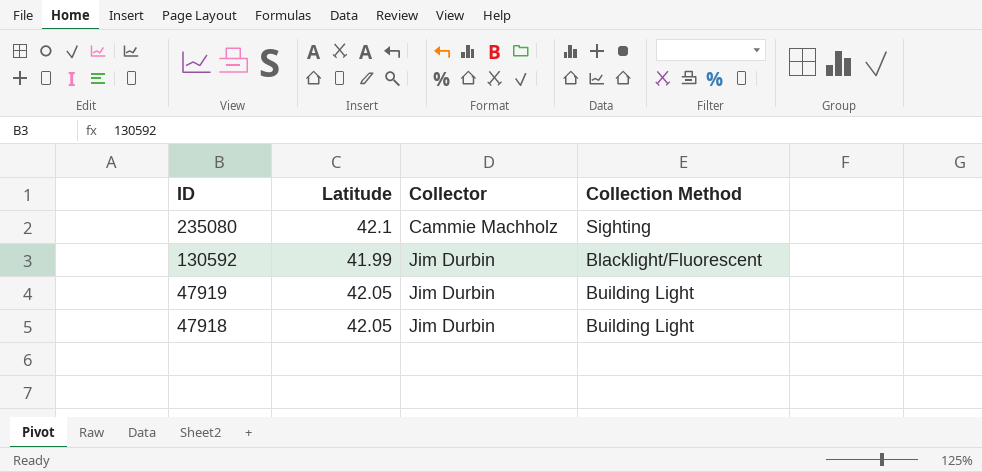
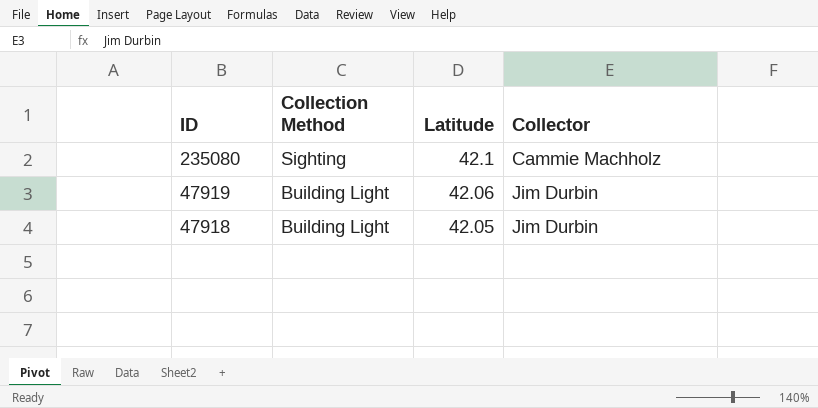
column Collection Method | position: 4 -> 2
row 130592: 41.99 | Jim Durbin | Blacklight/Fluorescent -> none
47919 | Latitude: 42.05 -> 42.06

